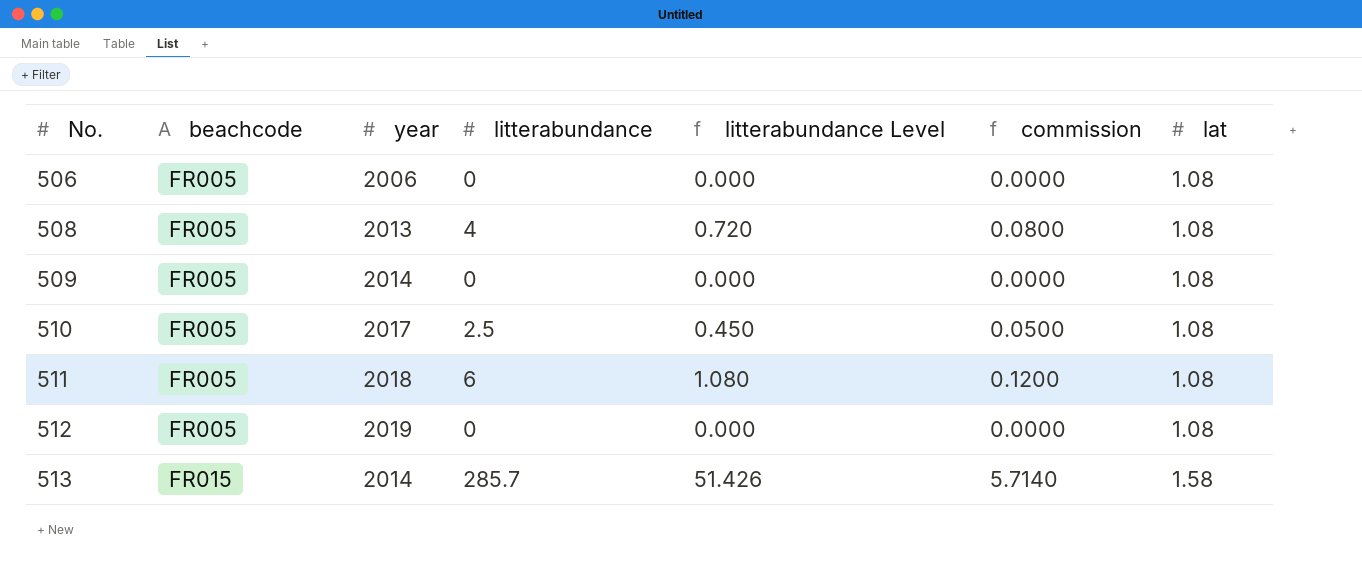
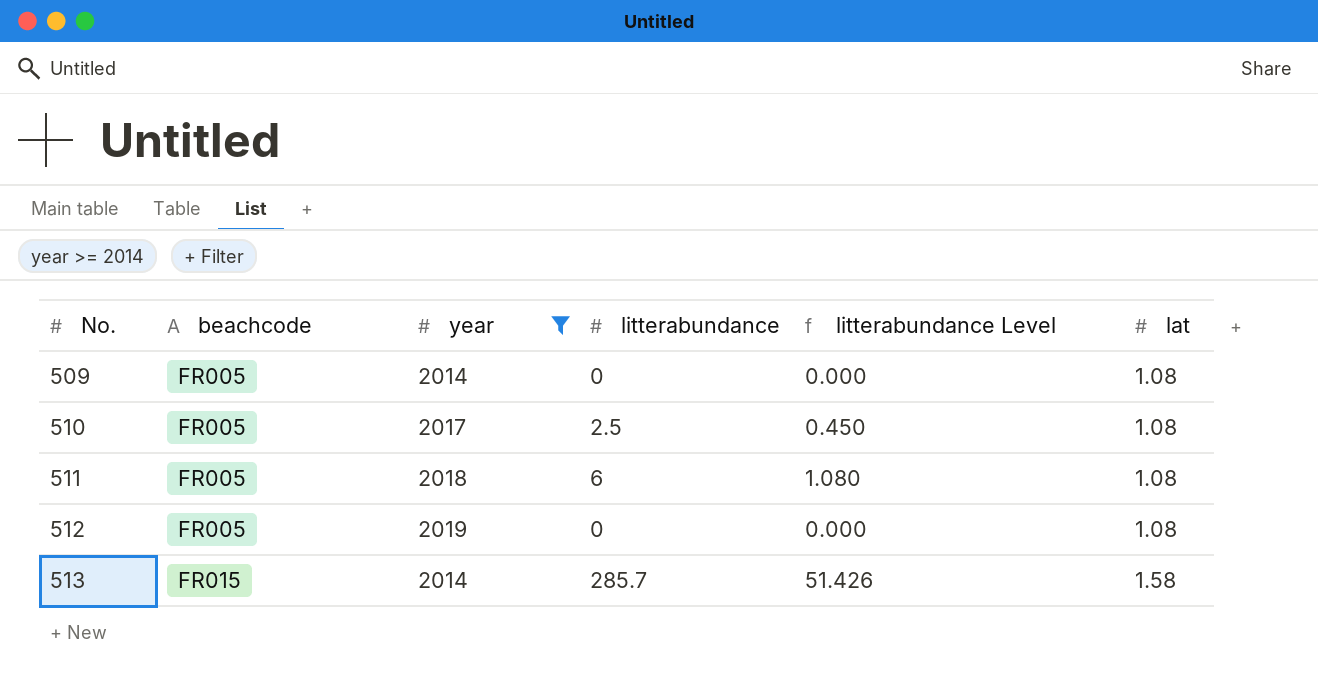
filter: none -> year >= 2014
column commission | formula: [litterabundance] * 0.02 -> none

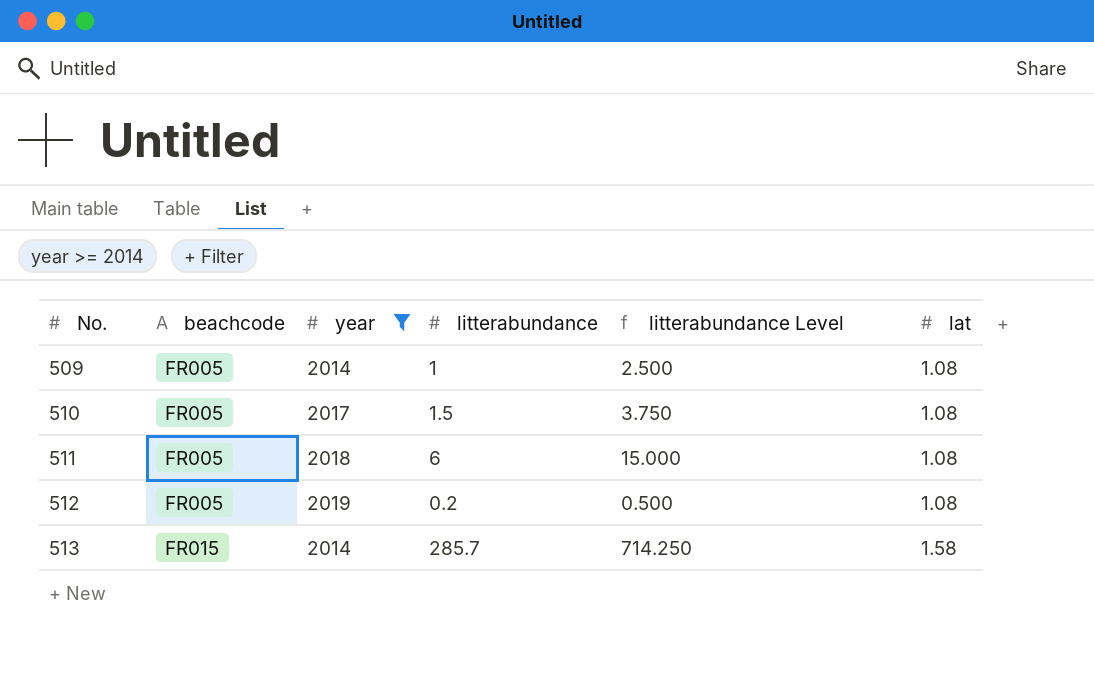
column litterabundance Level | formula: [litterabundance] * 0.18 -> [litterabundance] * 2.5
509 | litterabundance: 0 -> 1
510 | litterabundance: 2.5 -> 1.5
512 | litterabundance: 0 -> 0.2

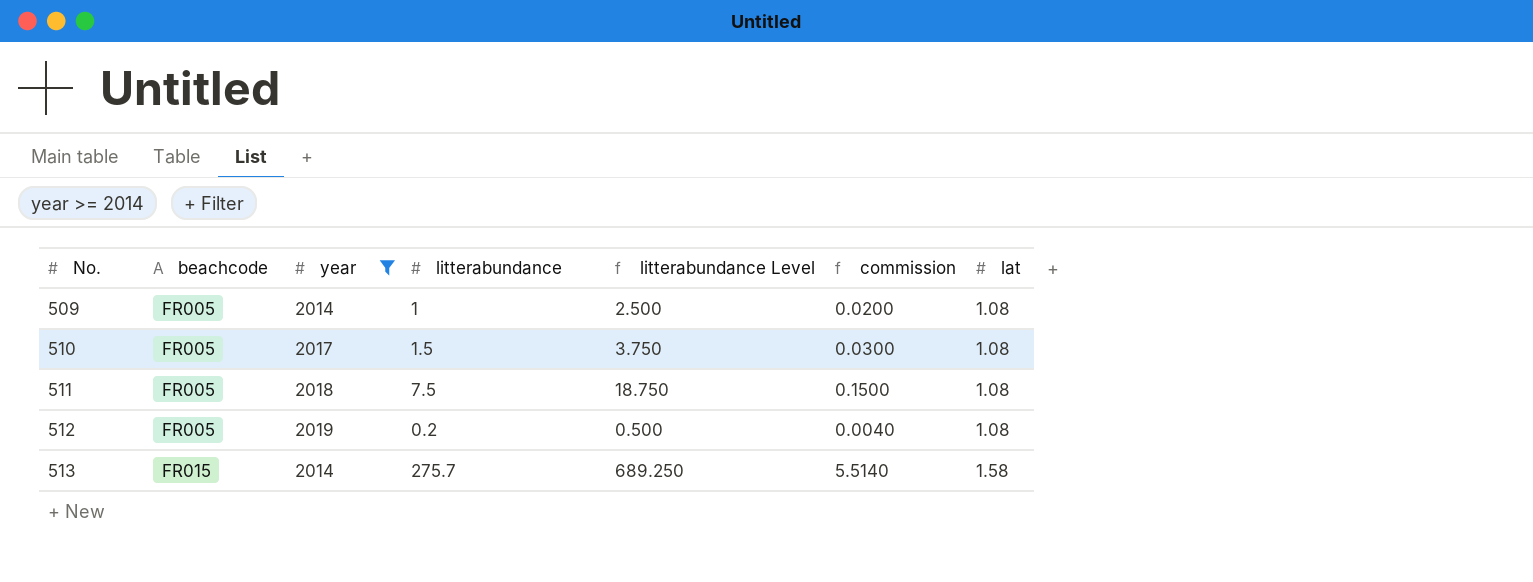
column commission | formula: none -> [litterabundance] * 0.02
511 | litterabundance: 6 -> 7.5
511 | litterabundance Level: 15.000 -> 18.750
513 | litterabundance: 285.7 -> 275.7
513 | litterabundance Level: 714.250 -> 689.250

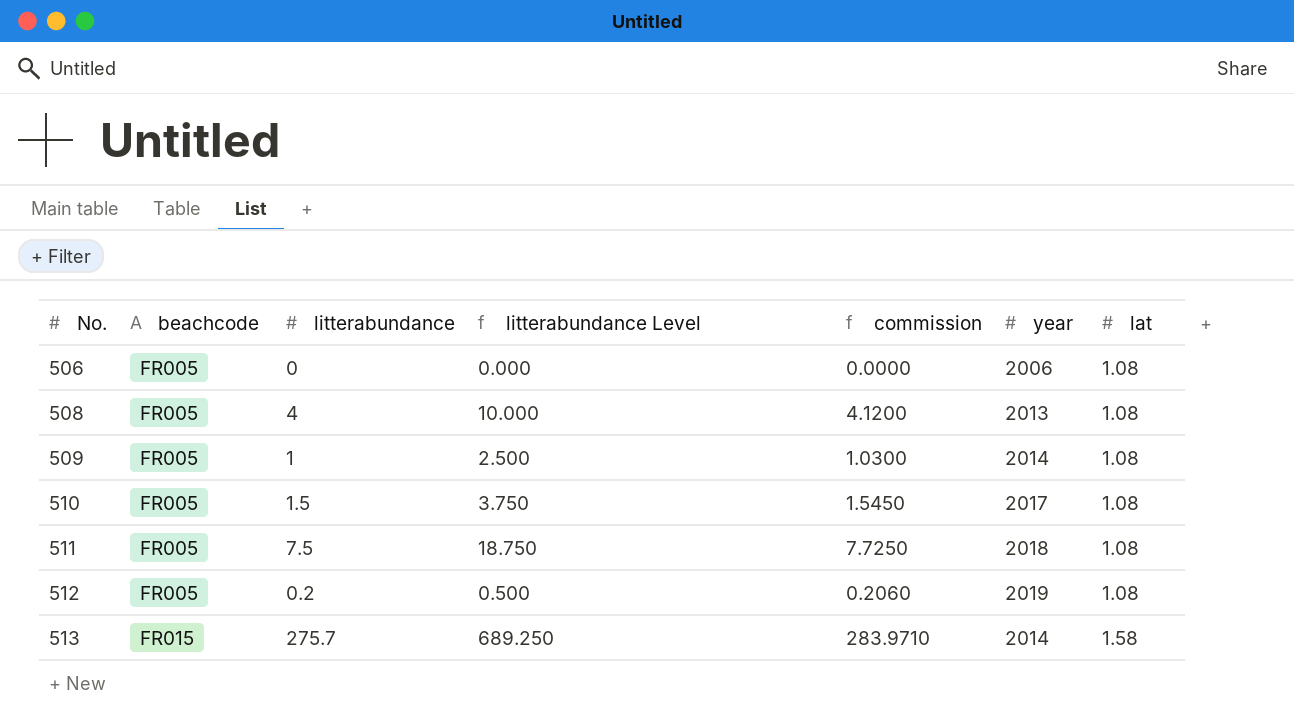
filter: year >= 2014 -> none
column commission | formula: [litterabundance] * 0.02 -> [litterabundance] * 1.03
column year | position: 3 -> 6

